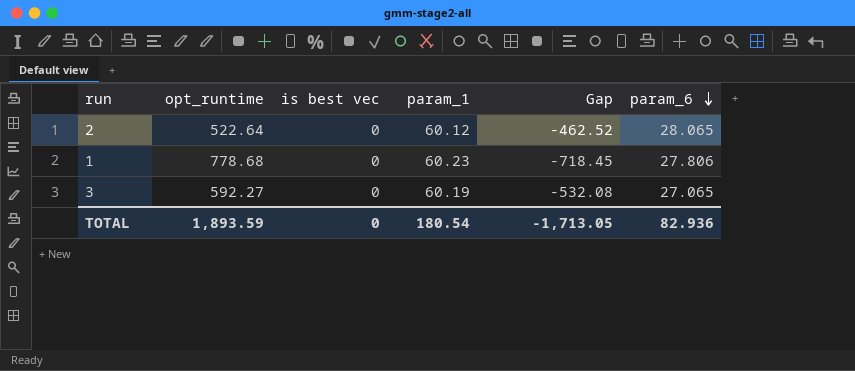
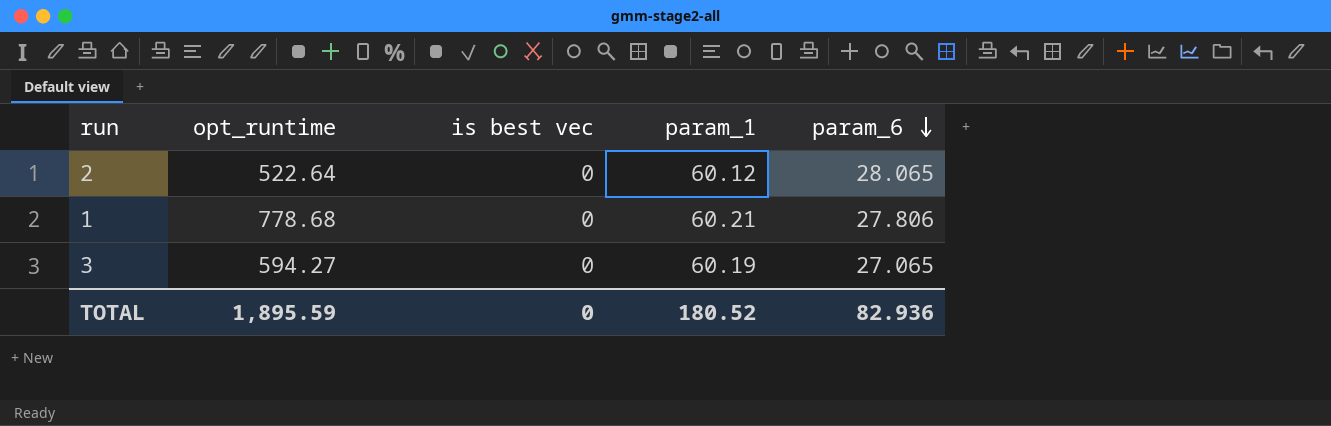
column Gap | formula: [param_1] - [opt_runtime] -> none
1 | param_1: 60.23 -> 60.21
3 | opt_runtime: 592.27 -> 594.27
TOTAL | opt_runtime: 1,893.59 -> 1,895.59
TOTAL | param_1: 180.54 -> 180.52

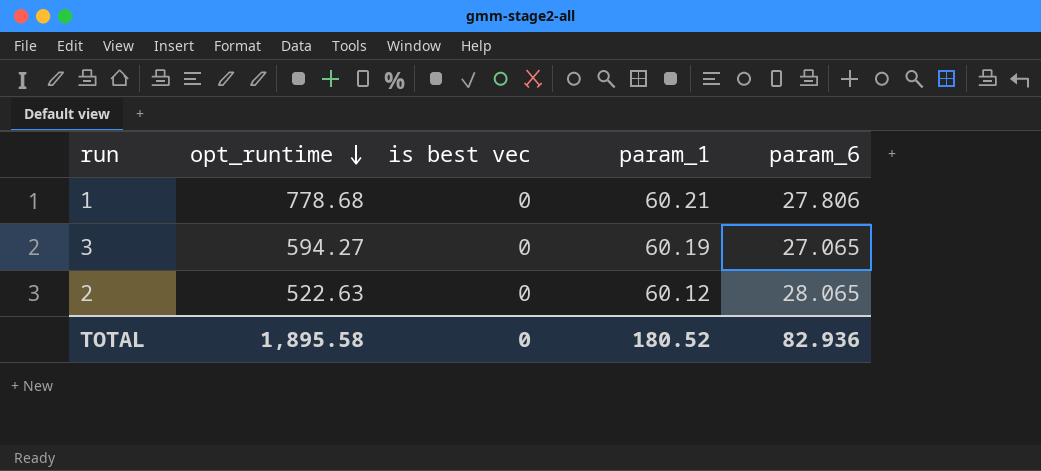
row order: param_6 descending -> opt_runtime descending
2 | opt_runtime: 522.64 -> 522.63
TOTAL | opt_runtime: 1,895.59 -> 1,895.58

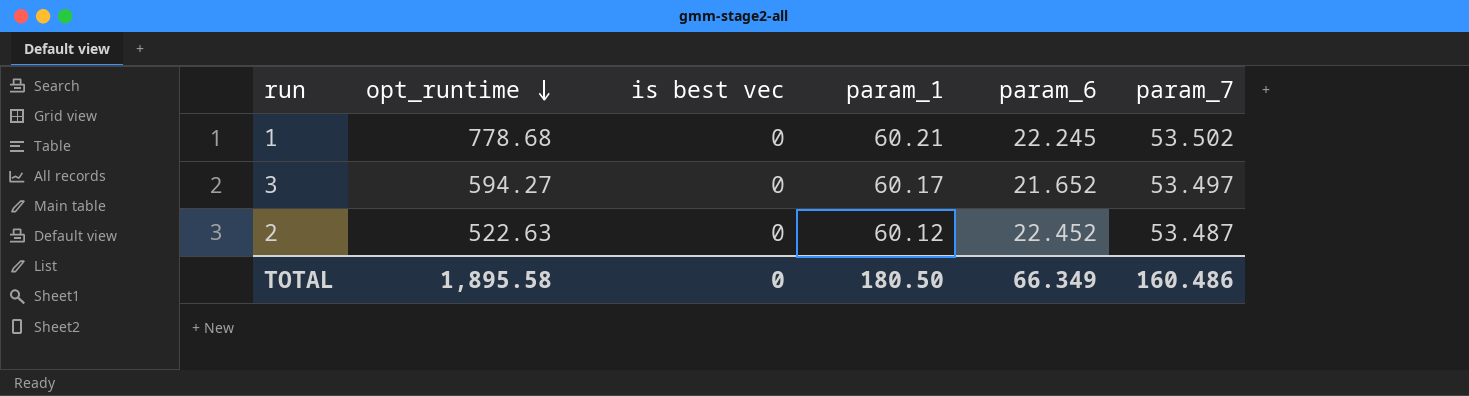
column param_7 | position: none -> 6
1 | param_6: 27.806 -> 22.245
3 | param_1: 60.19 -> 60.17
3 | param_6: 27.065 -> 21.652
2 | param_6: 28.065 -> 22.452
TOTAL | param_1: 180.52 -> 180.50
TOTAL | param_6: 82.936 -> 66.349

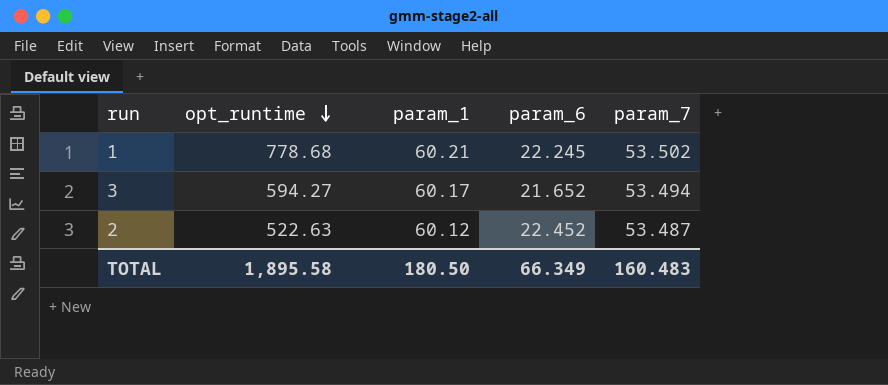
column is best vec | position: 3 -> none
3 | param_7: 53.497 -> 53.494
TOTAL | param_7: 160.486 -> 160.483

